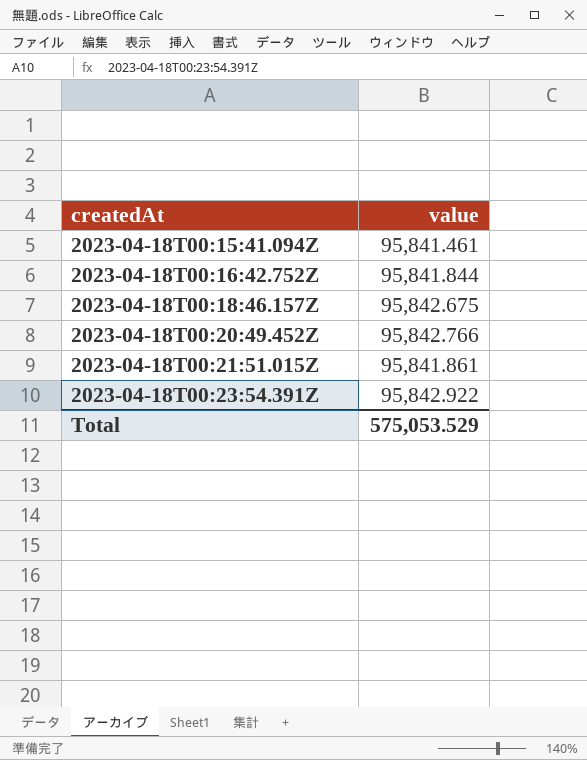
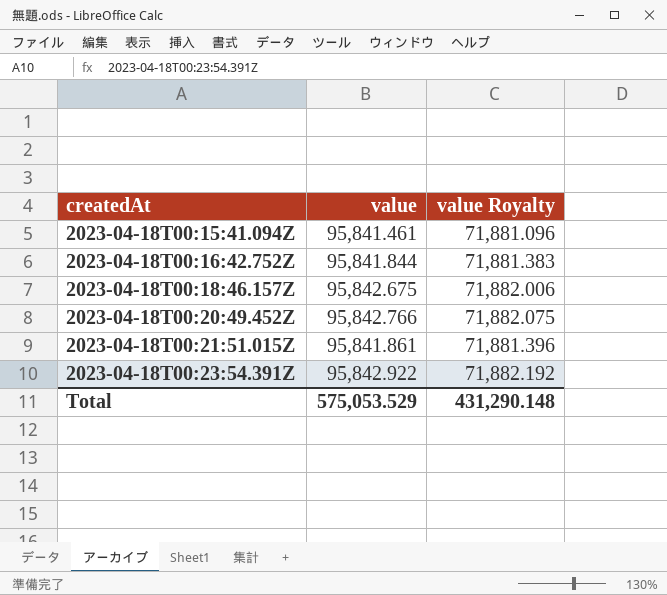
column value Royalty | formula: none -> [value] * 0.75

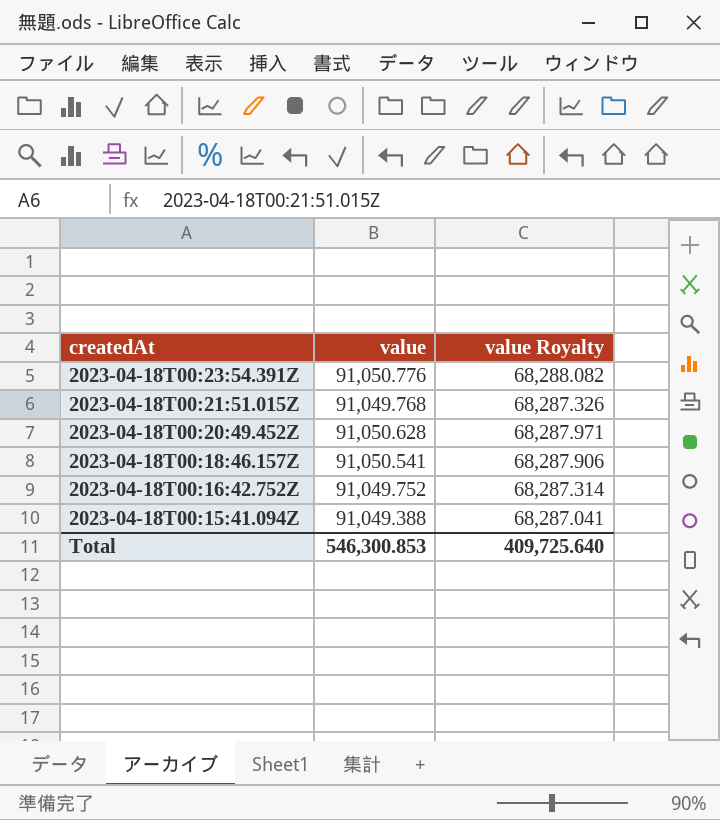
row order: createdAt ascending -> createdAt descending
2023-04-18T00:23:54.391Z | value: 95,842.922 -> 91,050.776
2023-04-18T00:23:54.391Z | value Royalty: 71,882.192 -> 68,288.082
2023-04-18T00:21:51.015Z | value: 95,841.861 -> 91,049.768
2023-04-18T00:21:51.015Z | value Royalty: 71,881.396 -> 68,287.326
2023-04-18T00:20:49.452Z | value: 95,842.766 -> 91,050.628
2023-04-18T00:20:49.452Z | value Royalty: 71,882.075 -> 68,287.971
2023-04-18T00:18:46.157Z | value: 95,842.675 -> 91,050.541
2023-04-18T00:18:46.157Z | value Royalty: 71,882.006 -> 68,287.906
2023-04-18T00:16:42.752Z | value: 95,841.844 -> 91,049.752
2023-04-18T00:16:42.752Z | value Royalty: 71,881.383 -> 68,287.314
2023-04-18T00:15:41.094Z | value: 95,841.461 -> 91,049.388
2023-04-18T00:15:41.094Z | value Royalty: 71,881.096 -> 68,287.041
Total | value: 575,053.529 -> 546,300.853
Total | value Royalty: 431,290.148 -> 409,725.640

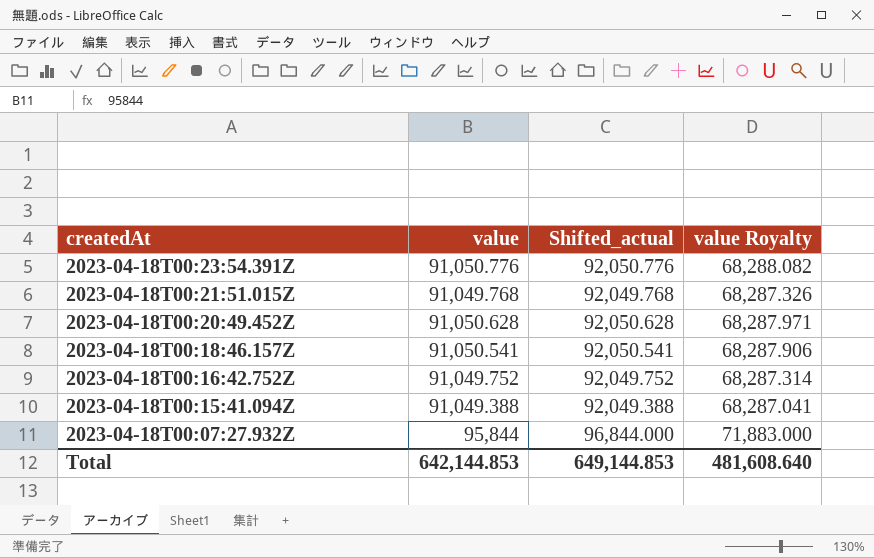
column Shifted_actual | formula: none -> [value] + 1000
row 2023-04-18T00:07:27.932Z: none -> 95,844 | 96,844.000 | 71,883.000
Total | value: 546,300.853 -> 642,144.853
Total | value Royalty: 409,725.640 -> 481,608.640

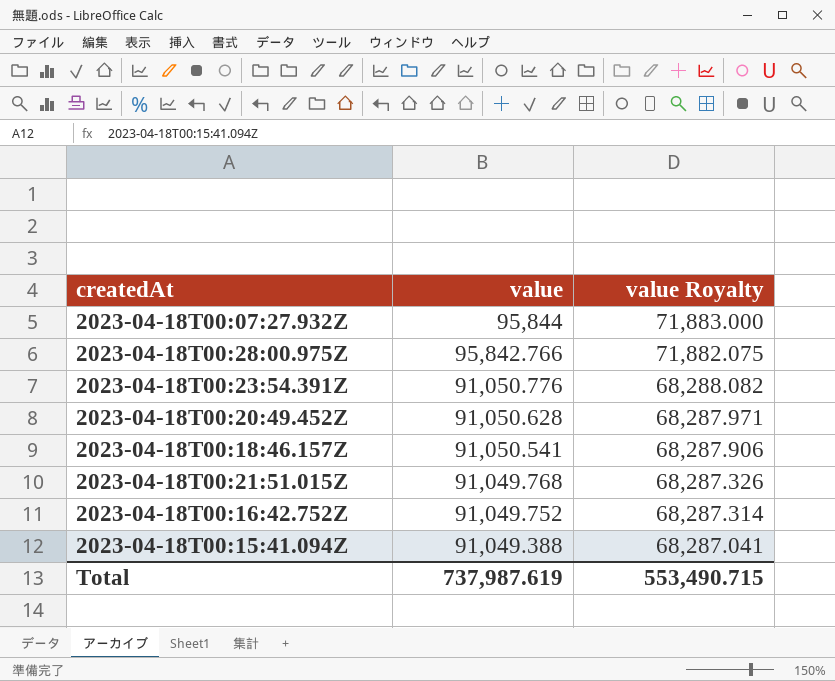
row order: createdAt descending -> value descending
column Shifted_actual | formula: [value] + 1000 -> none
row 2023-04-18T00:28:00.975Z: none -> 95,842.766 | 71,882.075
Total | value: 642,144.853 -> 737,987.619
Total | value Royalty: 481,608.640 -> 553,490.715

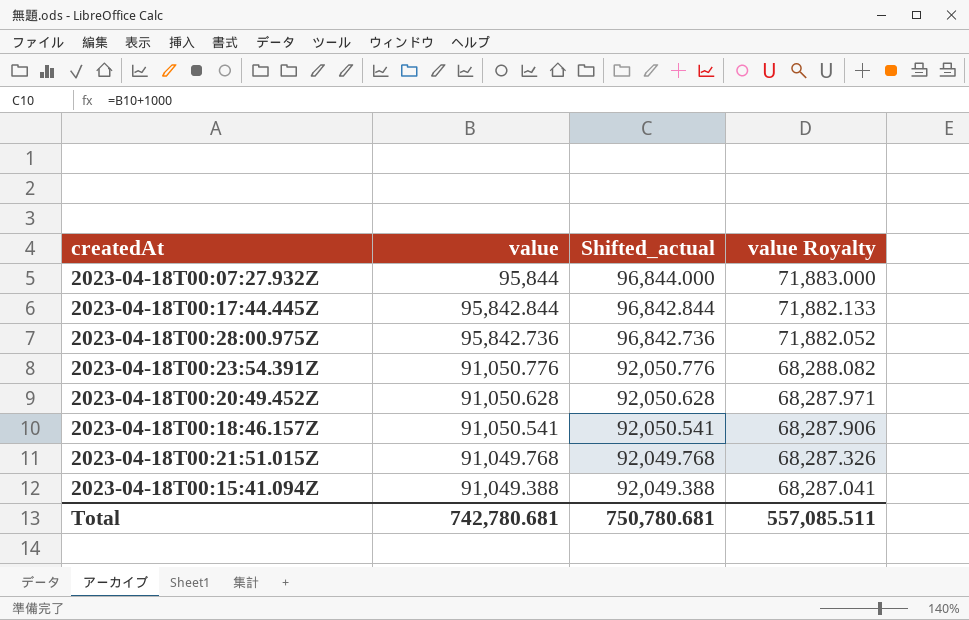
column Shifted_actual | formula: none -> [value] + 1000
row 2023-04-18T00:16:42.752Z: 91,049.752 | 68,287.314 -> none
row 2023-04-18T00:17:44.445Z: none -> 95,842.844 | 96,842.844 | 71,882.133
2023-04-18T00:28:00.975Z | value: 95,842.766 -> 95,842.736
2023-04-18T00:28:00.975Z | value Royalty: 71,882.075 -> 71,882.052
Total | value: 737,987.619 -> 742,780.681
Total | value Royalty: 553,490.715 -> 557,085.511

